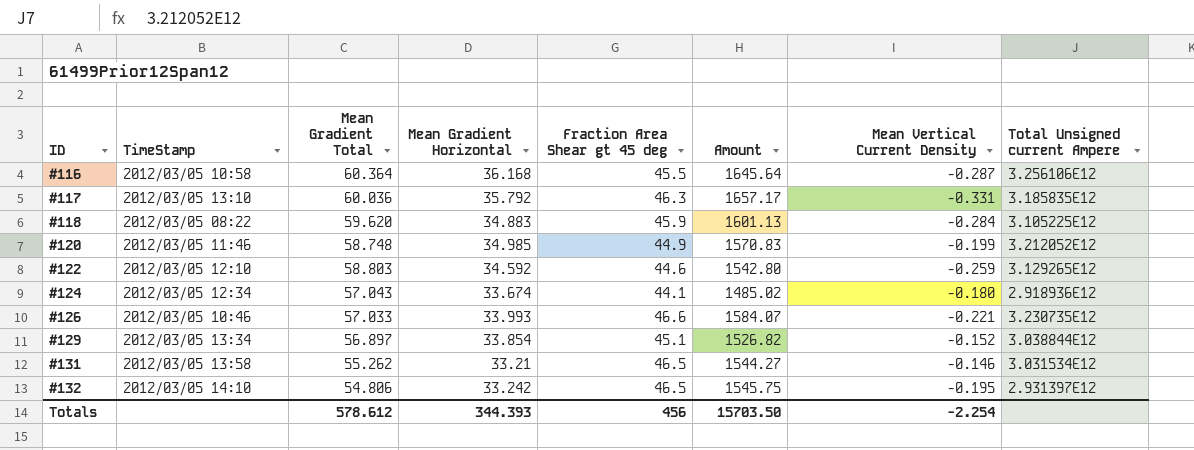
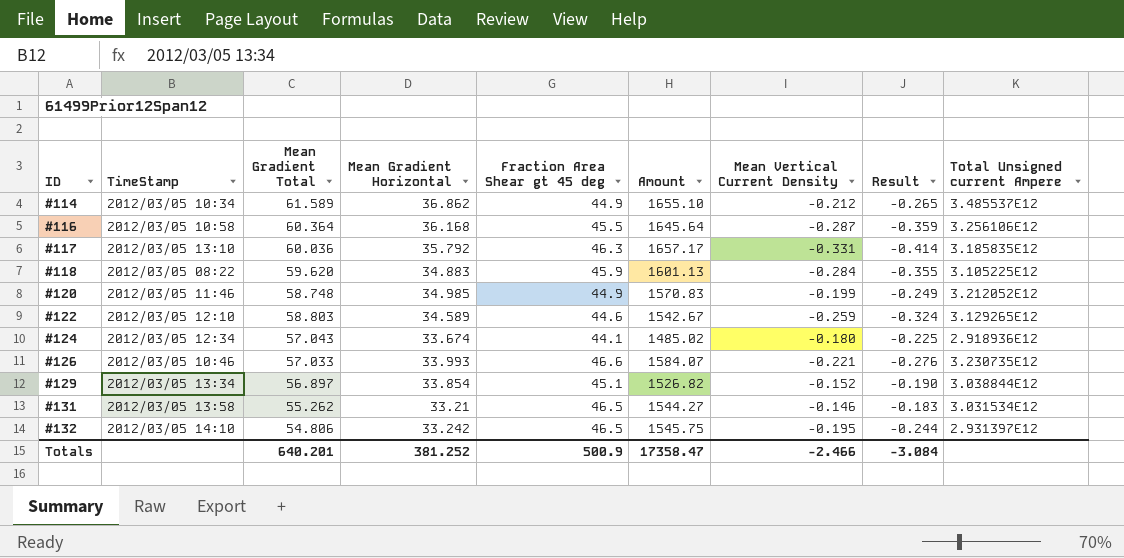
column Result | formula: none -> [Mean Vertical Current Density] * 1.25
row #114: none -> 2012/03/05 10:34 | 61.589 | 36.862 | 44.9 | 1655.10 | -0.212 | -0.265 | 3.485537E12
#122 | Mean Gradient Horizontal: 34.592 -> 34.589
#122 | Amount: 1542.80 -> 1542.67
Totals | Mean Gradient Total: 578.612 -> 640.201
Totals | Mean Gradient Horizontal: 344.393 -> 381.252
Totals | Fraction Area Shear gt 45 deg: 456 -> 500.9
Totals | Amount: 15703.50 -> 17358.47
Totals | Mean Vertical Current Density: -2.254 -> -2.466

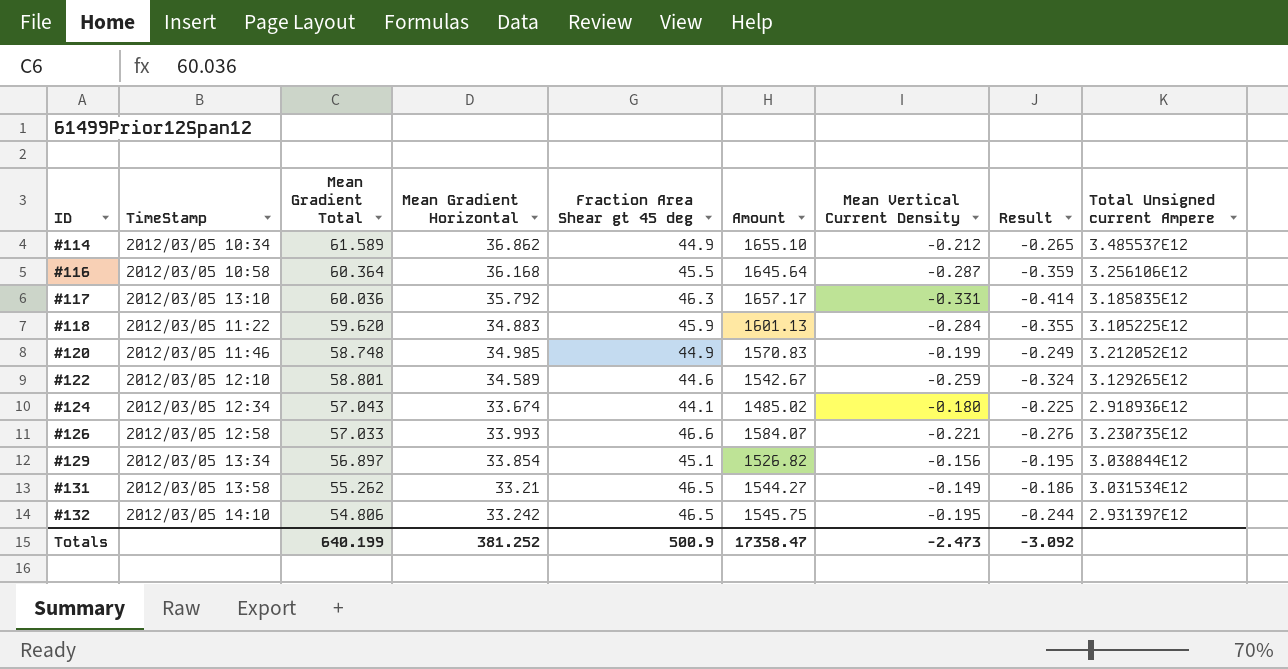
#118 | TimeStamp: 2012/03/05 08:22 -> 2012/03/05 11:22
#122 | Mean Gradient Total: 58.803 -> 58.801
#126 | TimeStamp: 2012/03/05 10:46 -> 2012/03/05 12:58
#129 | Mean Vertical Current Density: -0.152 -> -0.156
#129 | Result: -0.190 -> -0.195
#131 | Mean Vertical Current Density: -0.146 -> -0.149
#131 | Result: -0.183 -> -0.186
Totals | Mean Gradient Total: 640.201 -> 640.199
Totals | Mean Vertical Current Density: -2.466 -> -2.473
Totals | Result: -3.084 -> -3.092

